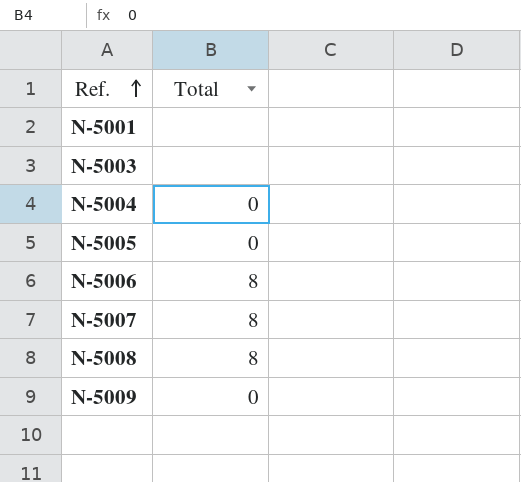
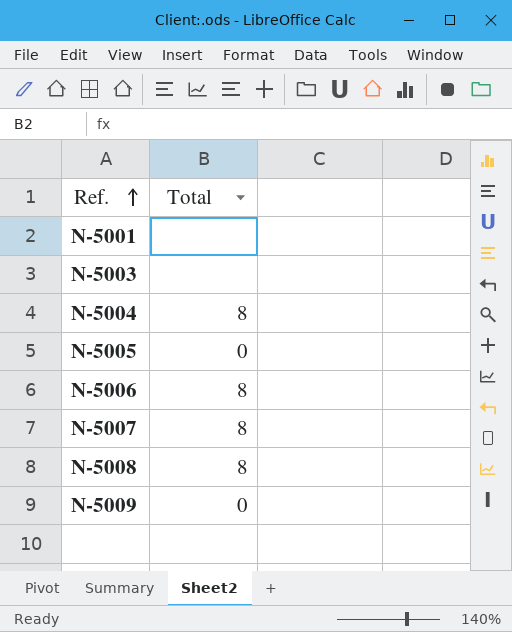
N-5004 | Total: 0 -> 8

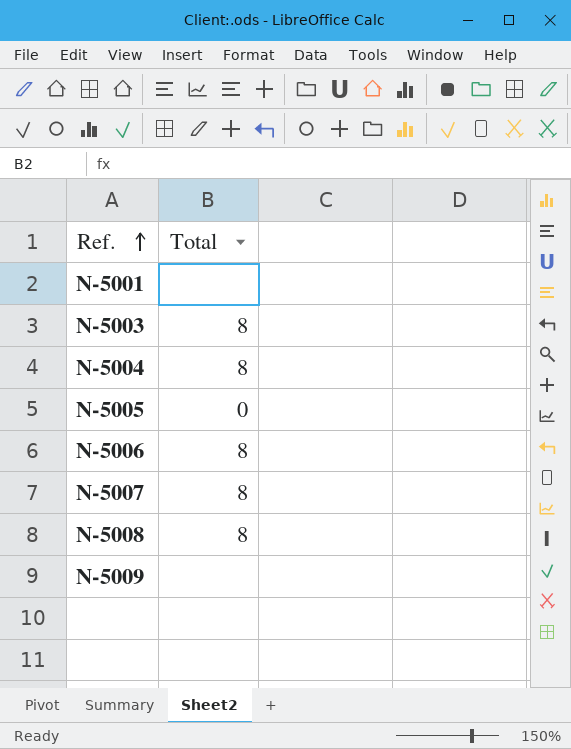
N-5003 | Total: none -> 8
N-5009 | Total: 0 -> none

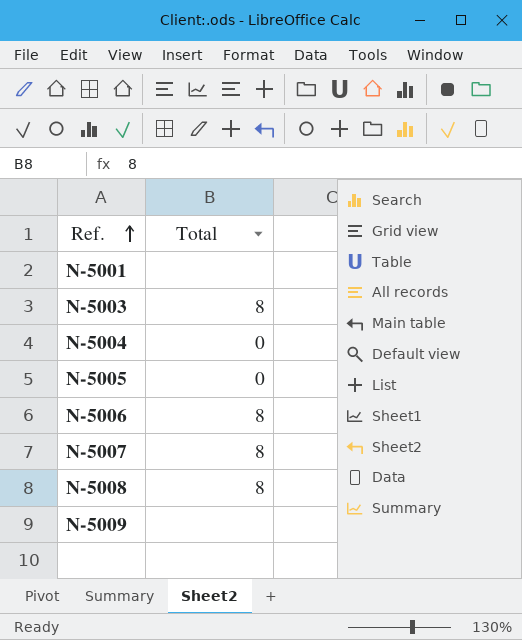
N-5004 | Total: 8 -> 0

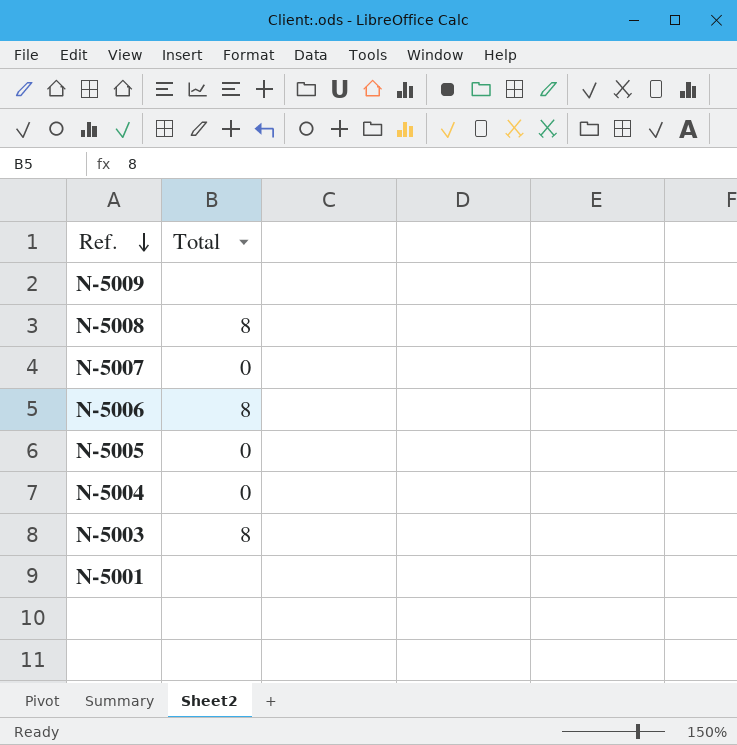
row order: Ref. ascending -> Ref. descending
N-5007 | Total: 8 -> 0

